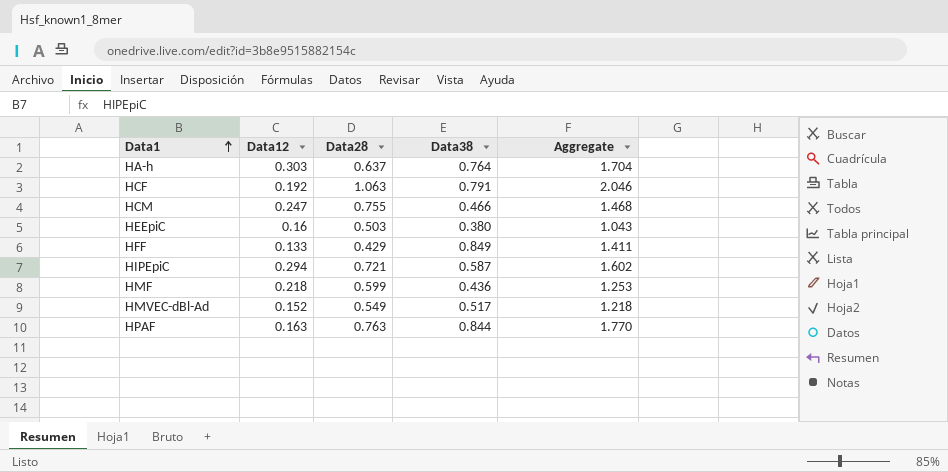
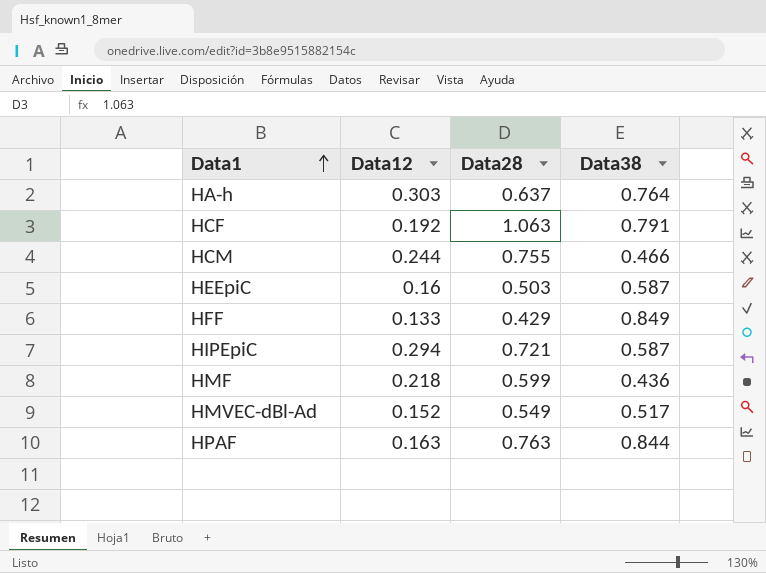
column Aggregate | formula: [Data12] + [Data28] + [Data38] -> none
HCM | Data12: 0.247 -> 0.244
HEEpiC | Data38: 0.380 -> 0.587

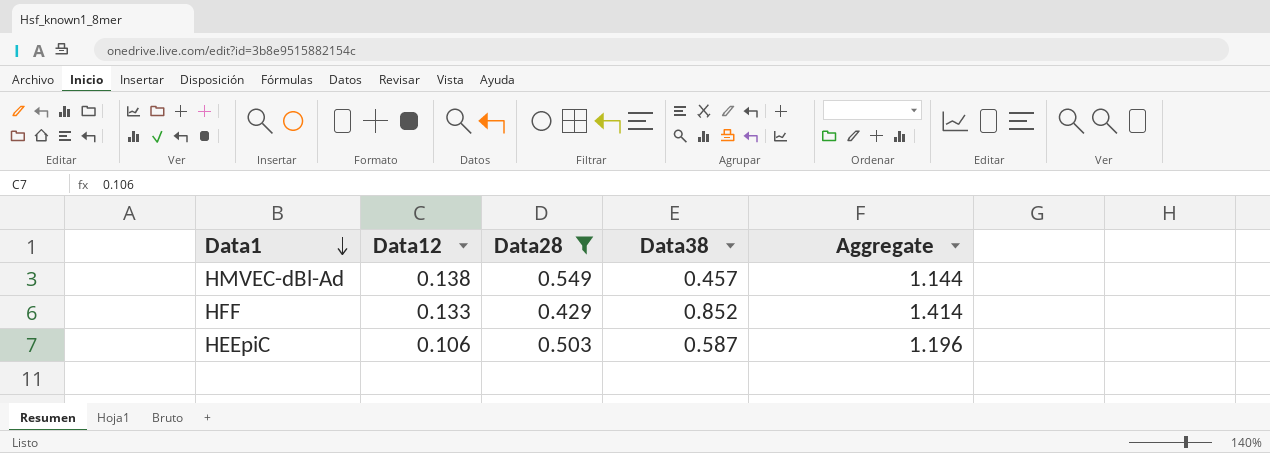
filter: none -> Data28 <= 0.549
row order: Data1 ascending -> Data1 descending
column Aggregate | formula: none -> [Data12] + [Data28] + [Data38]
HMVEC-dBl-Ad | Data12: 0.152 -> 0.138
HMVEC-dBl-Ad | Data38: 0.517 -> 0.457
HFF | Data38: 0.849 -> 0.852
HEEpiC | Data12: 0.16 -> 0.106

